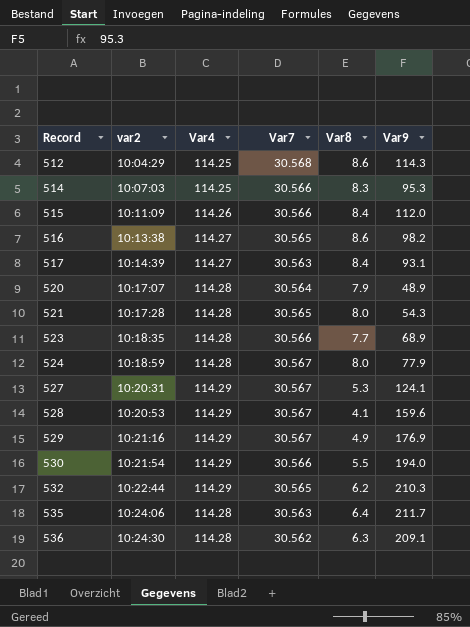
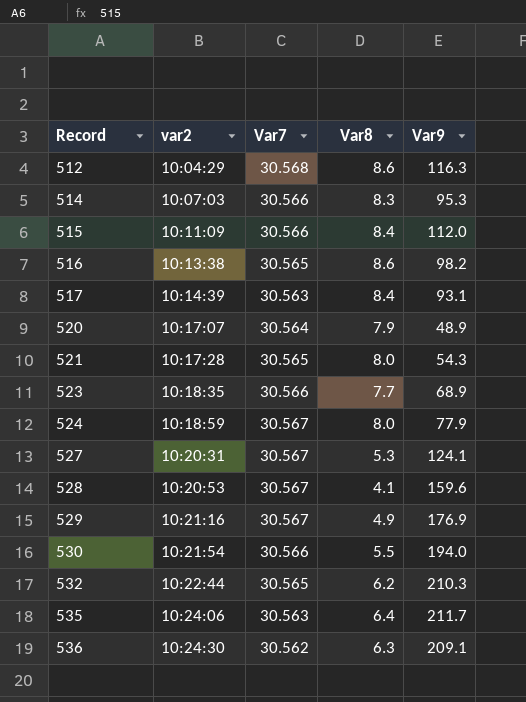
column Var4 | position: 3 -> none
512 | Var9: 114.3 -> 116.3

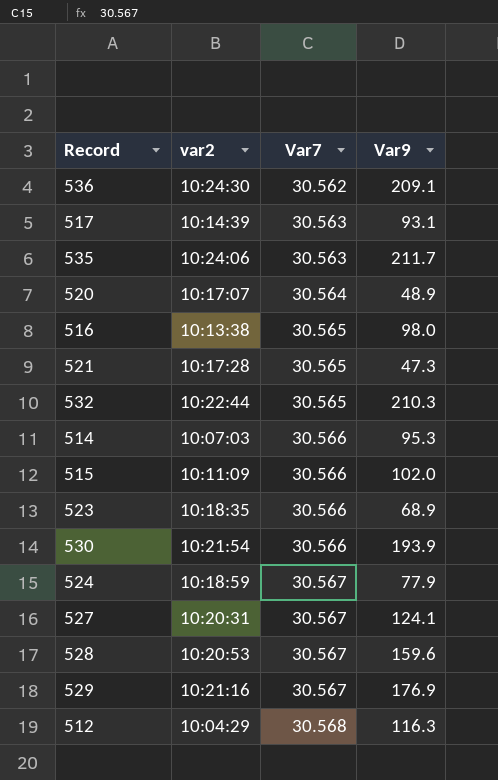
row order: Record ascending -> Var7 ascending
column Var8 | position: 4 -> none
516 | Var9: 98.2 -> 98.0
521 | Var9: 54.3 -> 47.3
515 | Var9: 112.0 -> 102.0
530 | Var9: 194.0 -> 193.9

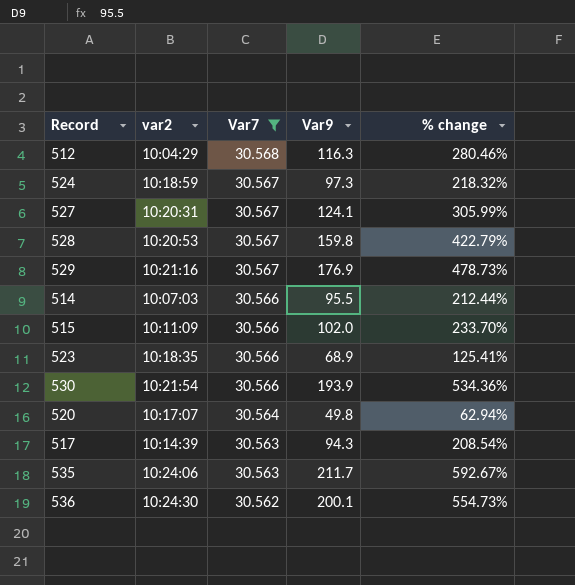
filter: none -> Var7 != 30.565
row order: Var7 ascending -> Var7 descending
column % change | formula: none -> ([Var9] - [Var7]) / [Var7]
524 | Var9: 77.9 -> 97.3
528 | Var9: 159.6 -> 159.8
514 | Var9: 95.3 -> 95.5
520 | Var9: 48.9 -> 49.8
517 | Var9: 93.1 -> 94.3
536 | Var9: 209.1 -> 200.1

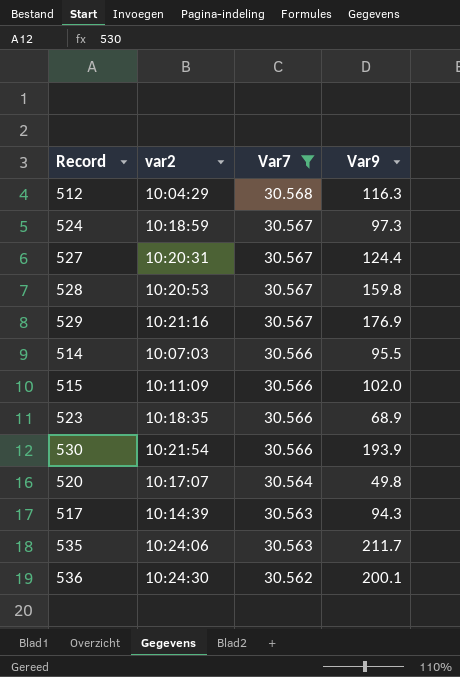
column % change | formula: ([Var9] - [Var7]) / [Var7] -> none
527 | Var9: 124.1 -> 124.4

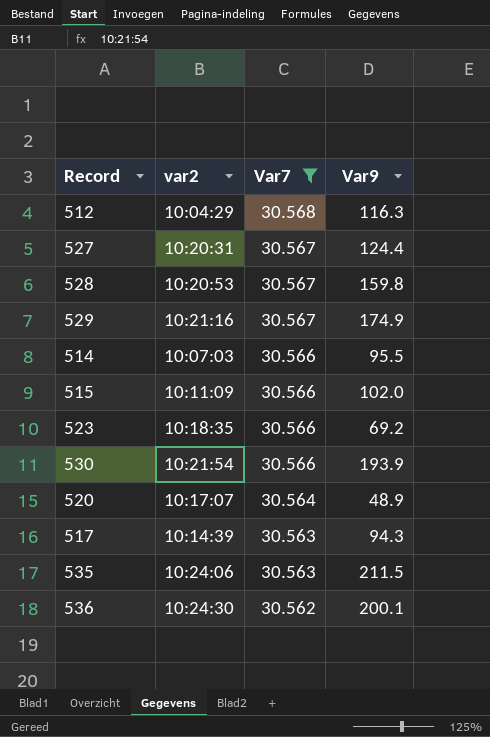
row 524: 10:18:59 | 30.567 | 97.3 -> none
529 | Var9: 176.9 -> 174.9
523 | Var9: 68.9 -> 69.2
520 | Var9: 49.8 -> 48.9
535 | Var9: 211.7 -> 211.5

